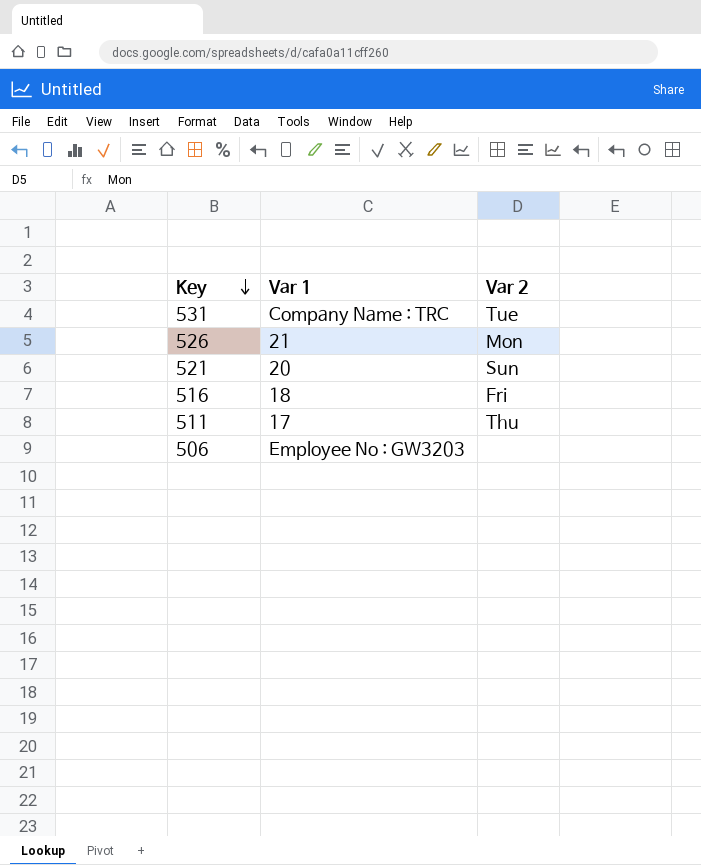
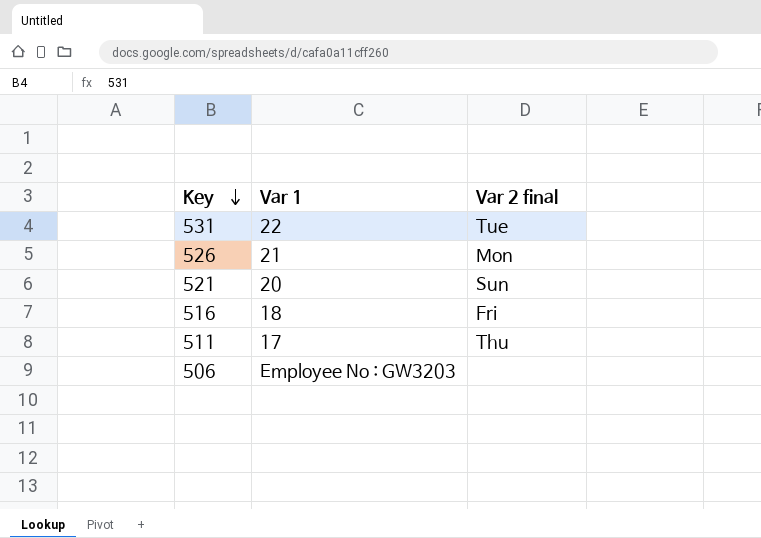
column name: Var 2 -> Var 2 final
531 | Var 1: Company Name : TRC -> 22

